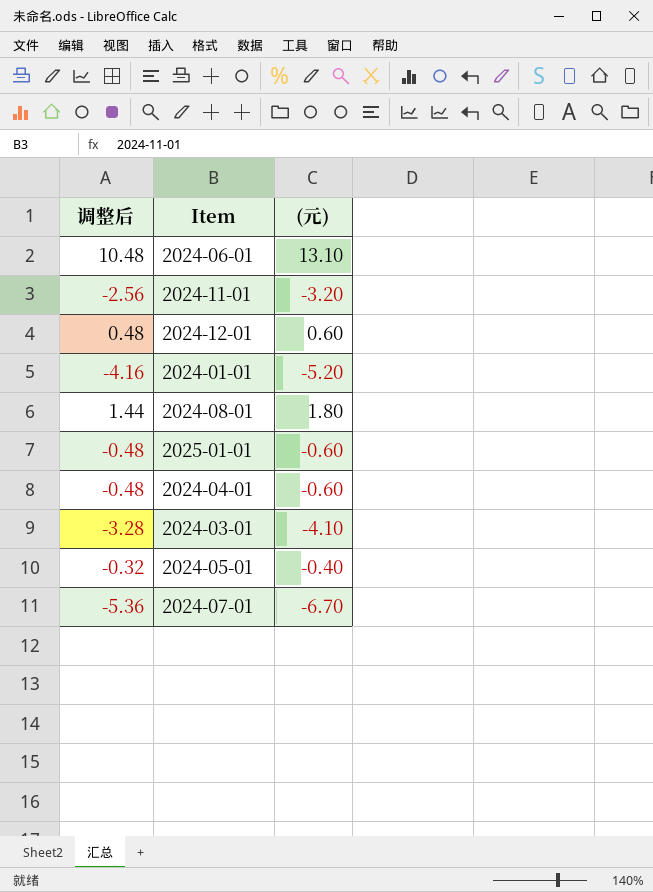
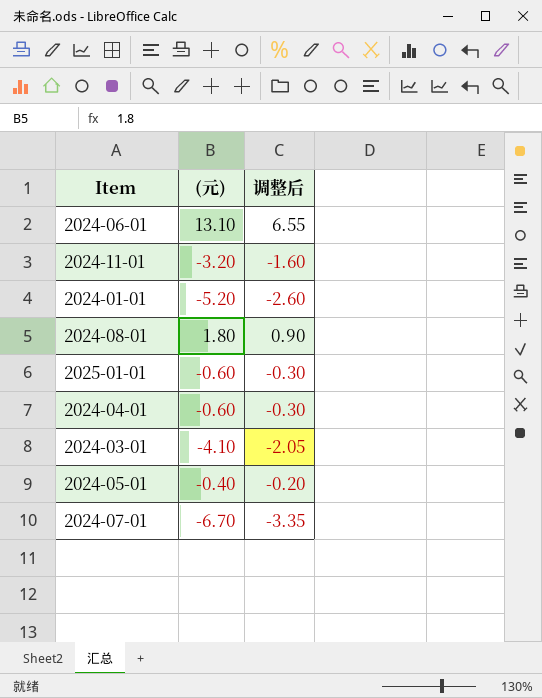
column 调整后 | formula: [(元)] * 0.8 -> [(元)] * 0.5
column 调整后 | position: 1 -> 3
row 2024-12-01: 0.48 | 0.60 -> none

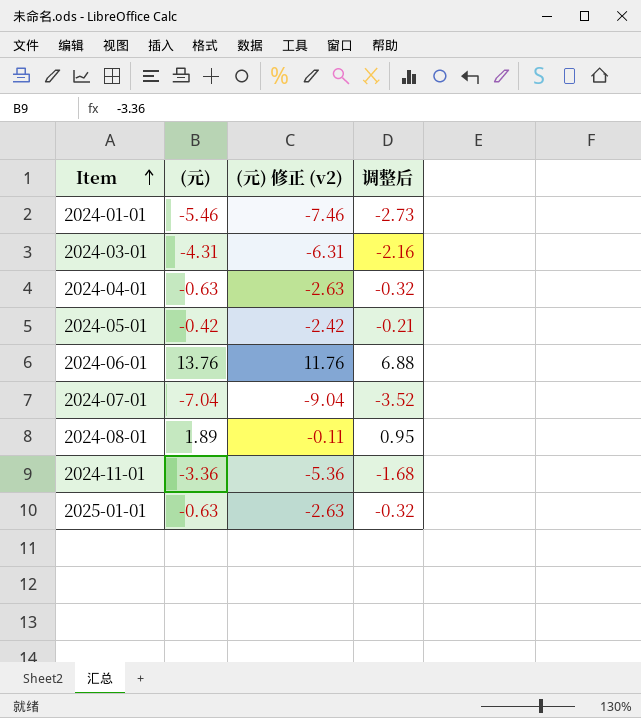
row order: none -> Item ascending
column (元) 修正 (v2) | formula: none -> [(元)] - 2
2024-01-01 | (元): -5.20 -> -5.46
2024-01-01 | 调整后: -2.60 -> -2.73
2024-03-01 | (元): -4.10 -> -4.31
2024-03-01 | 调整后: -2.05 -> -2.16
2024-04-01 | (元): -0.60 -> -0.63
2024-04-01 | 调整后: -0.30 -> -0.32
2024-05-01 | (元): -0.40 -> -0.42
2024-05-01 | 调整后: -0.20 -> -0.21
2024-06-01 | (元): 13.10 -> 13.76
2024-06-01 | 调整后: 6.55 -> 6.88
2024-07-01 | (元): -6.70 -> -7.04
2024-07-01 | 调整后: -3.35 -> -3.52
2024-08-01 | (元): 1.80 -> 1.89
2024-08-01 | 调整后: 0.90 -> 0.95
2024-11-01 | (元): -3.20 -> -3.36
2024-11-01 | 调整后: -1.60 -> -1.68
2025-01-01 | (元): -0.60 -> -0.63
2025-01-01 | 调整后: -0.30 -> -0.32

